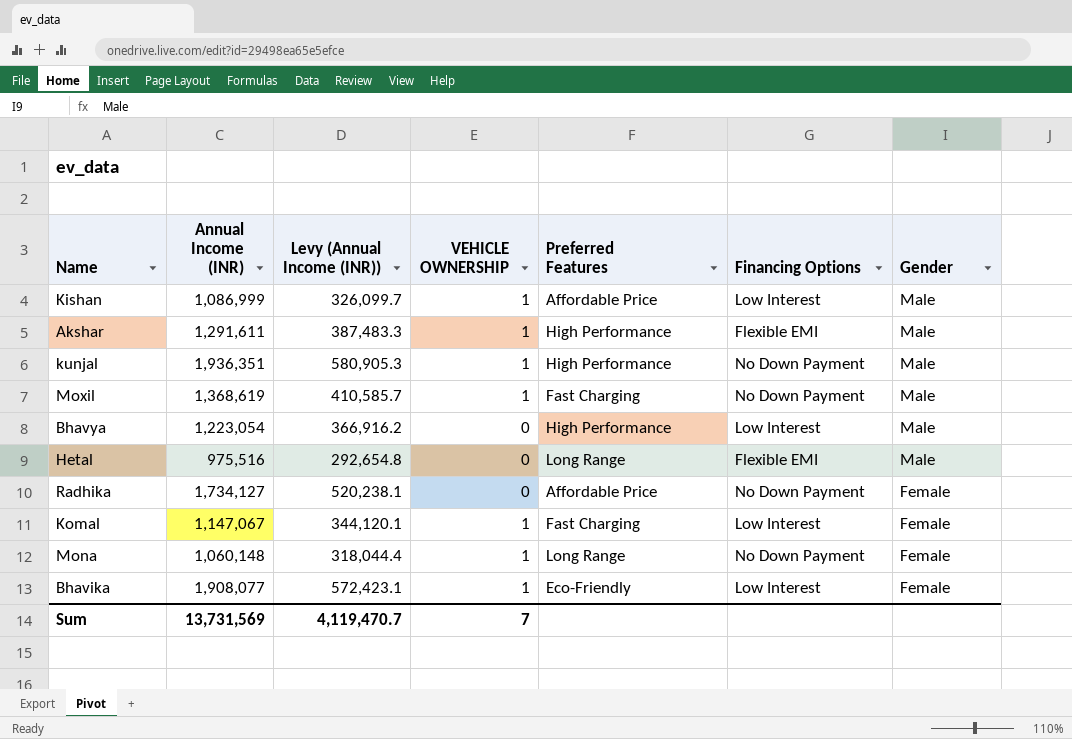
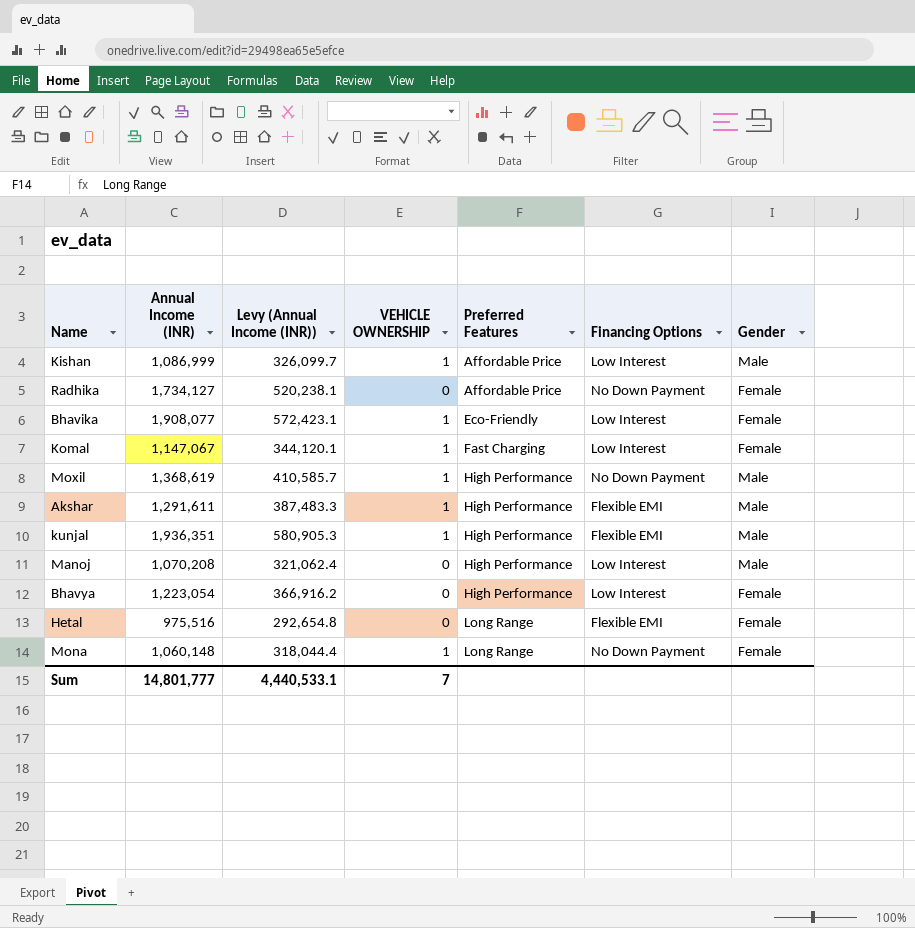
row order: Gender descending -> Preferred Features ascending
Moxil | Preferred Features: Fast Charging -> High Performance
kunjal | Financing Options: No Down Payment -> Flexible EMI
row Manoj: none -> 1,070,208 | 321,062.4 | 0 | High Performance | Low Interest | Male
Bhavya | Gender: Male -> Female
Hetal | Gender: Male -> Female
Sum | Annual Income (INR): 13,731,569 -> 14,801,777
Sum | Levy (Annual Income (INR)): 4,119,470.7 -> 4,440,533.1

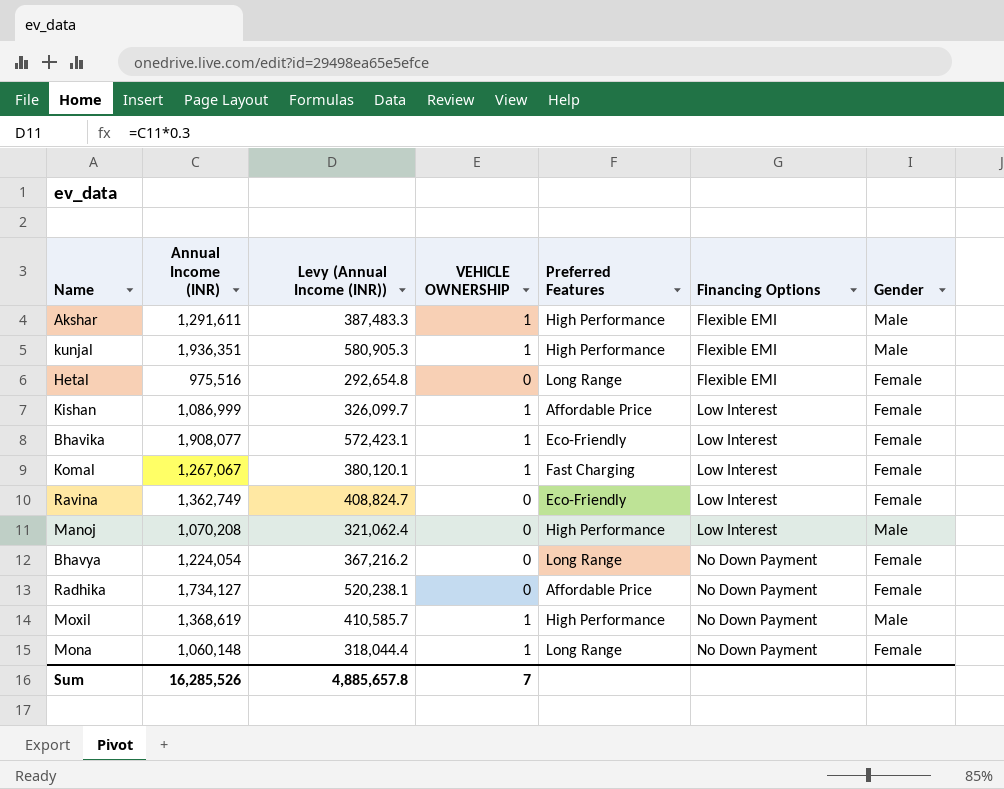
row order: Preferred Features ascending -> Financing Options ascending
Kishan | Gender: Male -> Female
Komal | Annual Income (INR): 1,147,067 -> 1,267,067
Komal | Levy (Annual Income (INR)): 344,120.1 -> 380,120.1
row Ravina: none -> 1,362,749 | 408,824.7 | 0 | Eco-Friendly | Low Interest | Female
Bhavya | Annual Income (INR): 1,223,054 -> 1,224,054
Bhavya | Levy (Annual Income (INR)): 366,916.2 -> 367,216.2
Bhavya | Preferred Features: High Performance -> Long Range
Bhavya | Financing Options: Low Interest -> No Down Payment
Sum | Annual Income (INR): 14,801,777 -> 16,285,526
Sum | Levy (Annual Income (INR)): 4,440,533.1 -> 4,885,657.8

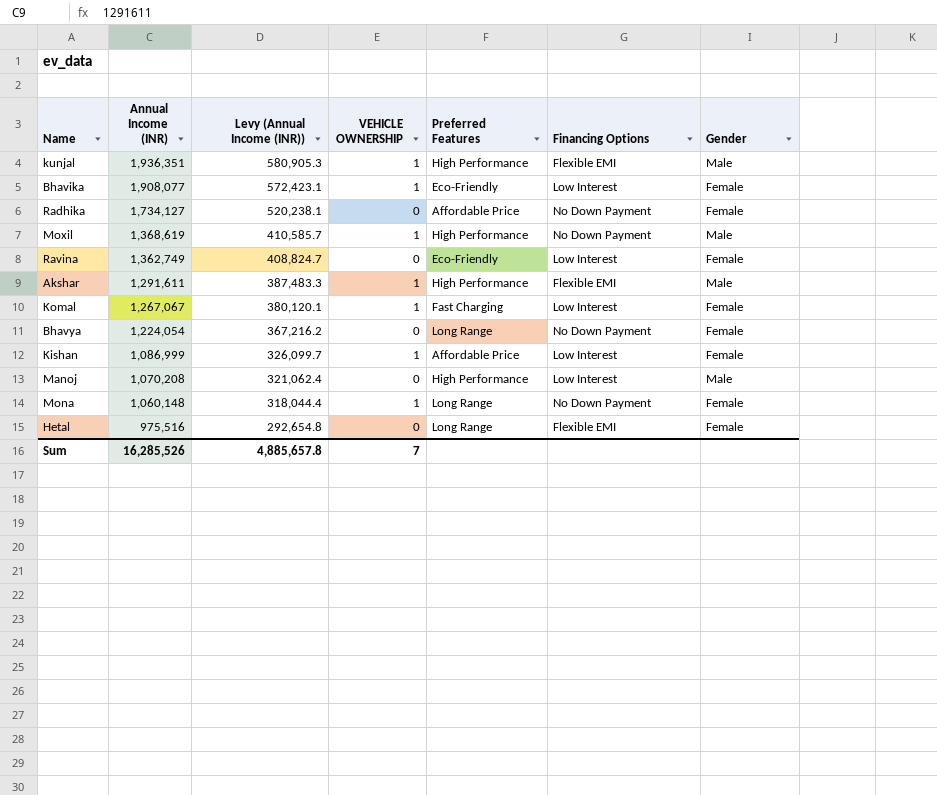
row order: Financing Options ascending -> Annual Income (INR) descending

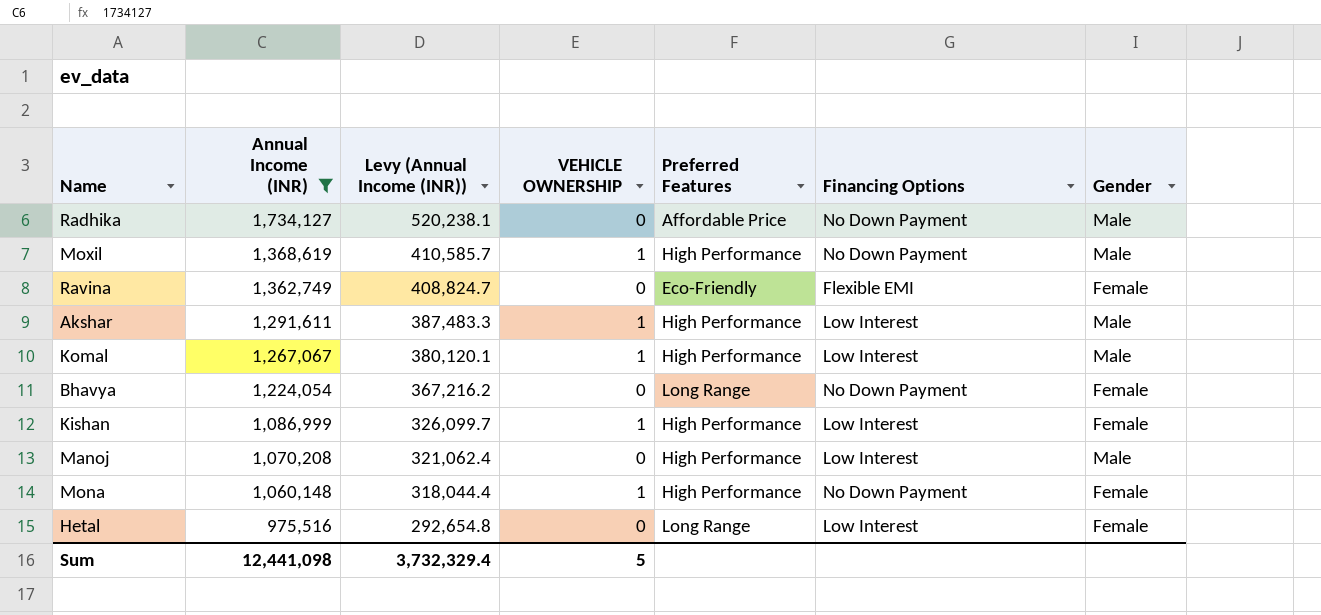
filter: none -> Annual Income (INR) <= 1,734,127
Radhika | Gender: Female -> Male
Ravina | Financing Options: Low Interest -> Flexible EMI
Akshar | Financing Options: Flexible EMI -> Low Interest
Komal | Preferred Features: Fast Charging -> High Performance
Komal | Gender: Female -> Male
Kishan | Preferred Features: Affordable Price -> High Performance
Mona | Preferred Features: Long Range -> High Performance
Hetal | Financing Options: Flexible EMI -> Low Interest
Sum | Annual Income (INR): 16,285,526 -> 12,441,098
Sum | Levy (Annual Income (INR)): 4,885,657.8 -> 3,732,329.4
Sum | VEHICLE OWNERSHIP: 7 -> 5

